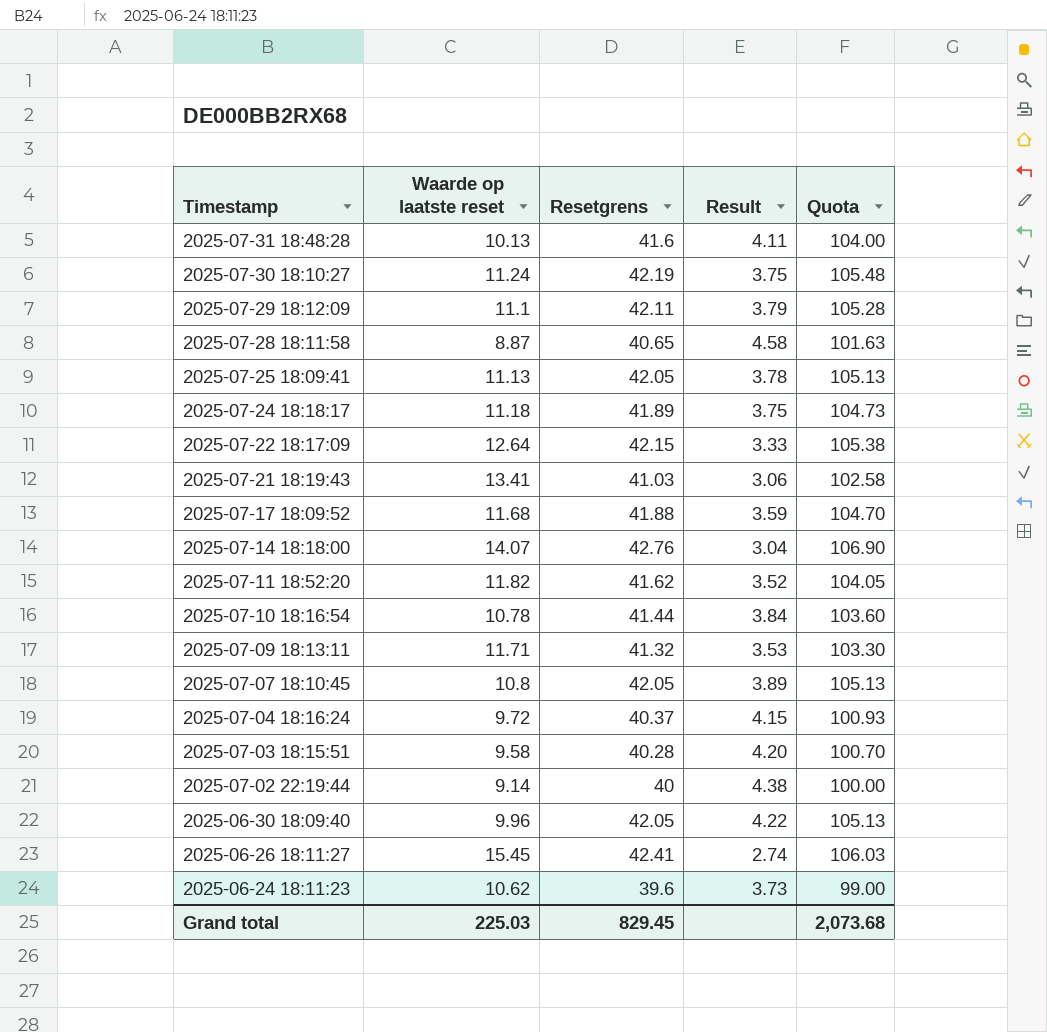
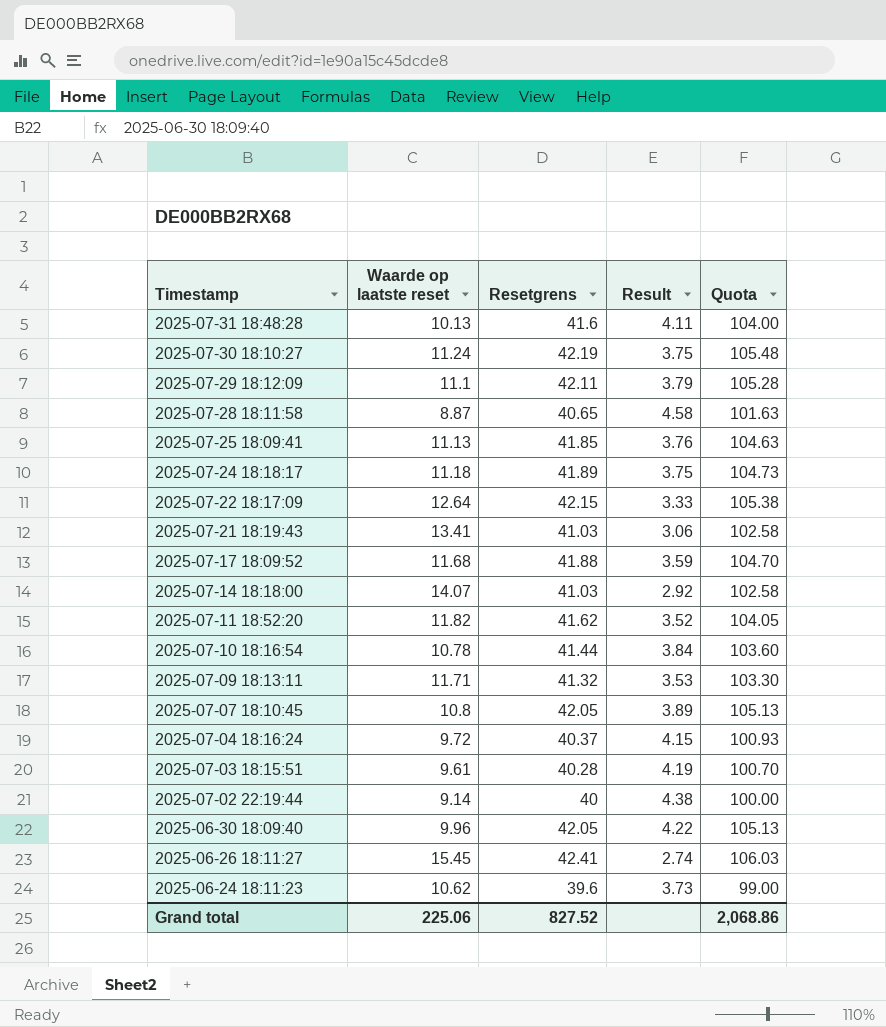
2025-07-25 18:09:41 | Resetgrens: 42.05 -> 41.85
2025-07-25 18:09:41 | Result: 3.78 -> 3.76
2025-07-25 18:09:41 | Quota: 105.13 -> 104.63
2025-07-14 18:18:00 | Resetgrens: 42.76 -> 41.03
2025-07-14 18:18:00 | Result: 3.04 -> 2.92
2025-07-14 18:18:00 | Quota: 106.90 -> 102.58
2025-07-03 18:15:51 | Waarde op laatste reset: 9.58 -> 9.61
2025-07-03 18:15:51 | Result: 4.20 -> 4.19
Grand total | Waarde op laatste reset: 225.03 -> 225.06
Grand total | Resetgrens: 829.45 -> 827.52
Grand total | Quota: 2,073.68 -> 2,068.86

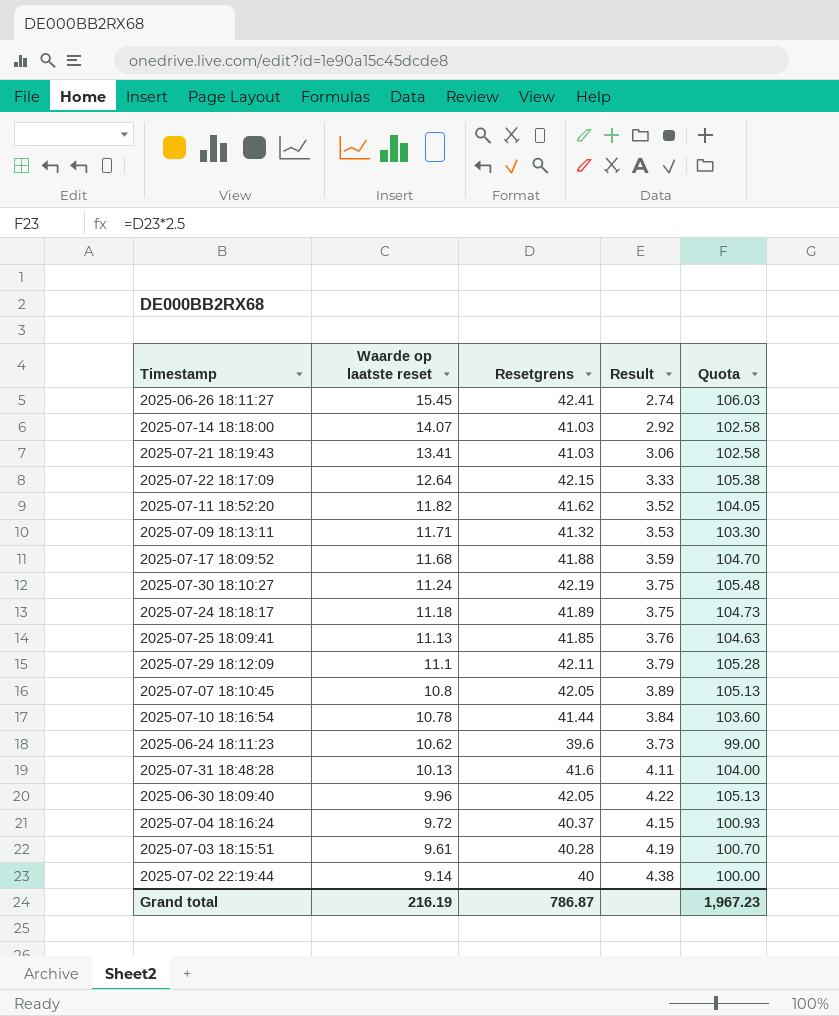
row order: Timestamp descending -> Waarde op laatste reset descending
row 2025-07-28 18:11:58: 8.87 | 40.65 | 4.58 | 101.63 -> none
Grand total | Waarde op laatste reset: 225.06 -> 216.19
Grand total | Resetgrens: 827.52 -> 786.87
Grand total | Quota: 2,068.86 -> 1,967.23

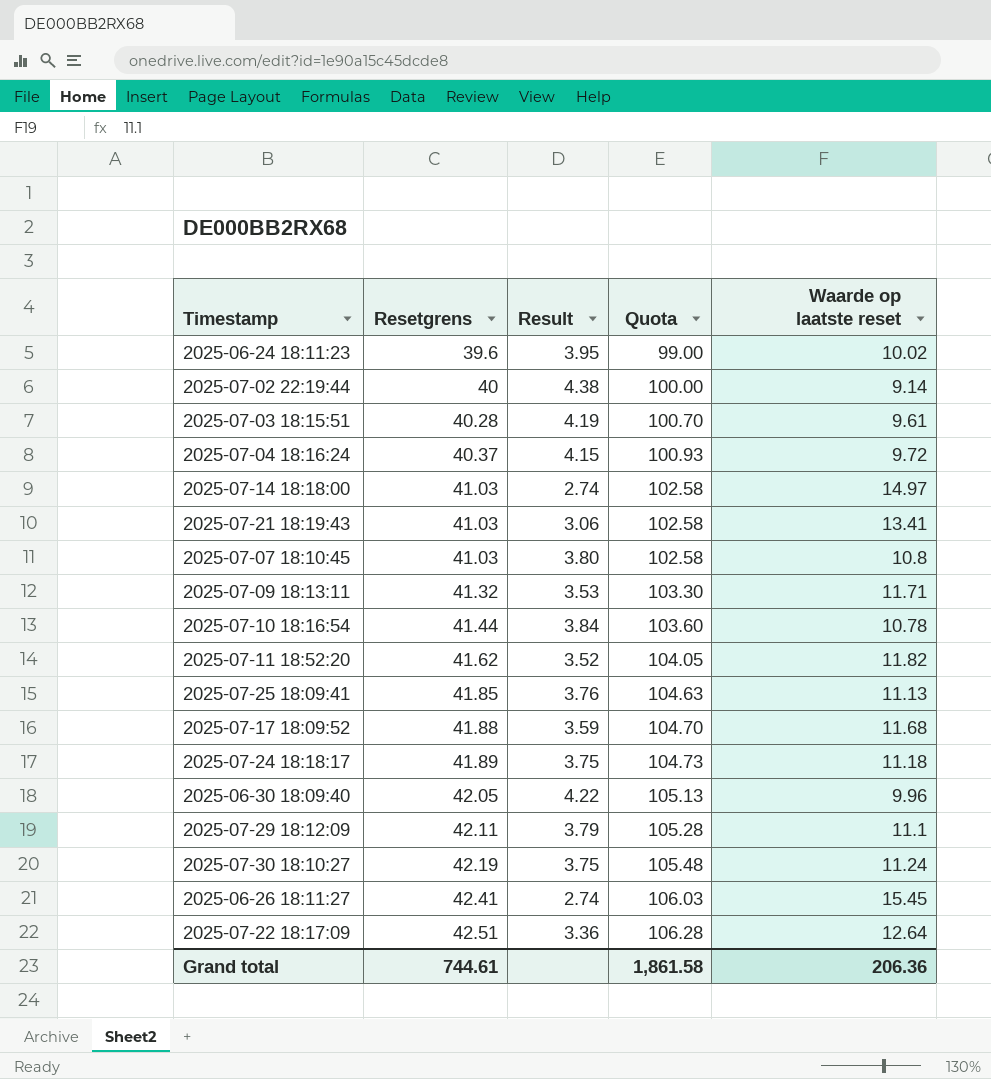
row order: Waarde op laatste reset descending -> Resetgrens ascending
column Waarde op laatste reset | position: 2 -> 5
row 2025-07-31 18:48:28: 10.13 | 41.6 | 4.11 | 104.00 -> none
2025-06-24 18:11:23 | Result: 3.73 -> 3.95
2025-06-24 18:11:23 | Waarde op laatste reset: 10.62 -> 10.02
2025-07-14 18:18:00 | Result: 2.92 -> 2.74
2025-07-14 18:18:00 | Waarde op laatste reset: 14.07 -> 14.97
2025-07-07 18:10:45 | Resetgrens: 42.05 -> 41.03
2025-07-07 18:10:45 | Result: 3.89 -> 3.80
2025-07-07 18:10:45 | Quota: 105.13 -> 102.58
2025-07-22 18:17:09 | Resetgrens: 42.15 -> 42.51
2025-07-22 18:17:09 | Result: 3.33 -> 3.36
2025-07-22 18:17:09 | Quota: 105.38 -> 106.28
Grand total | Resetgrens: 786.87 -> 744.61
Grand total | Quota: 1,967.23 -> 1,861.58
Grand total | Waarde op laatste reset: 216.19 -> 206.36

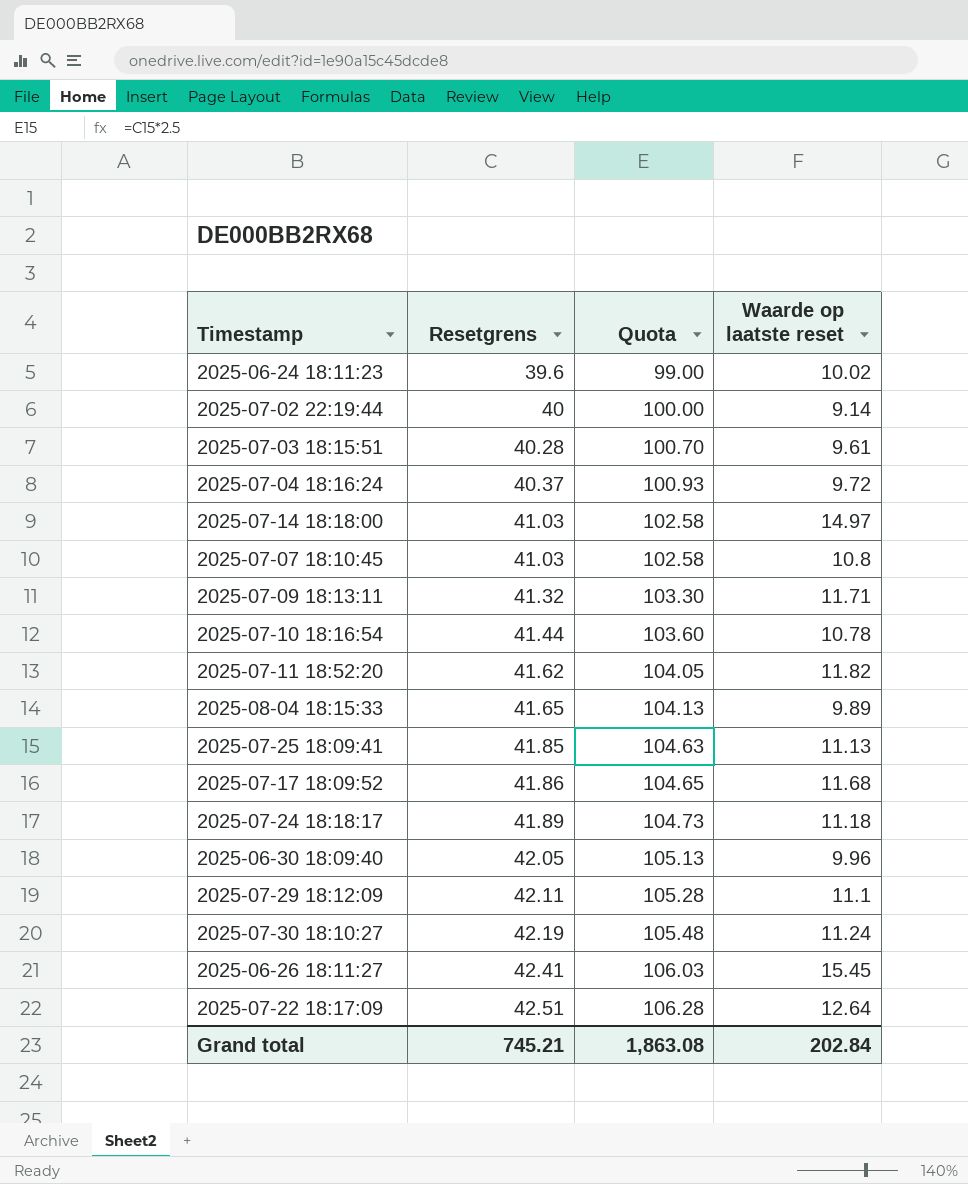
column Result | formula: [Resetgrens] / [Waarde op laatste reset] -> none
row 2025-07-21 18:19:43: 41.03 | 3.06 | 102.58 | 13.41 -> none
row 2025-08-04 18:15:33: none -> 41.65 | 104.13 | 9.89
2025-07-17 18:09:52 | Resetgrens: 41.88 -> 41.86
2025-07-17 18:09:52 | Quota: 104.70 -> 104.65
Grand total | Resetgrens: 744.61 -> 745.21
Grand total | Quota: 1,861.58 -> 1,863.08
Grand total | Waarde op laatste reset: 206.36 -> 202.84

